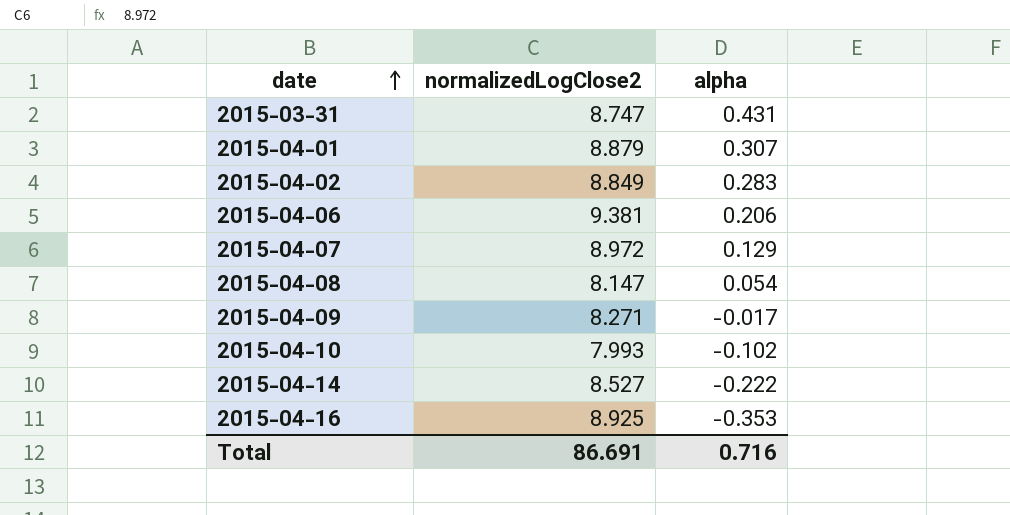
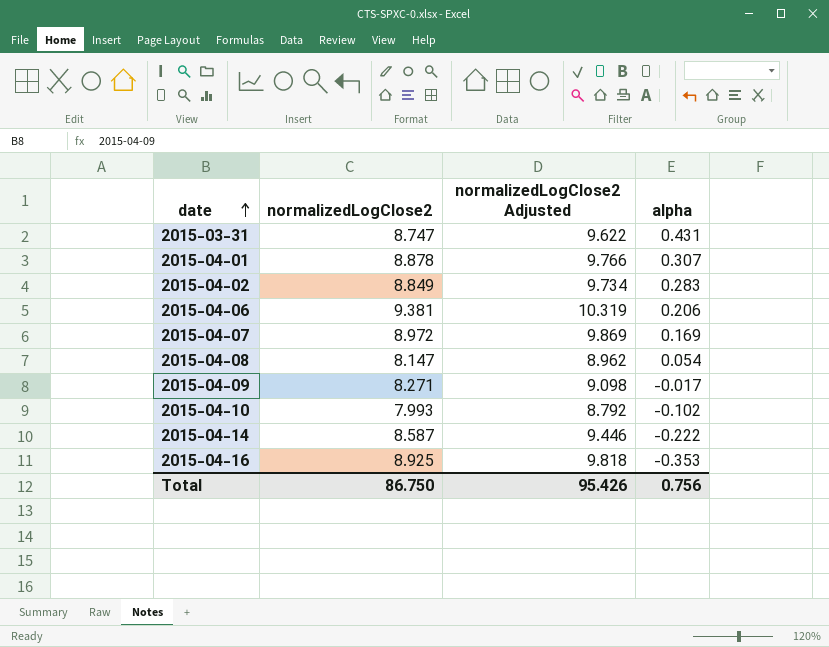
column normalizedLogClose2 Adjusted | formula: none -> [normalizedLogClose2] * 1.1
2015-04-01 | normalizedLogClose2: 8.879 -> 8.878
2015-04-07 | alpha: 0.129 -> 0.169
2015-04-14 | normalizedLogClose2: 8.527 -> 8.587
Total | normalizedLogClose2: 86.691 -> 86.750
Total | alpha: 0.716 -> 0.756

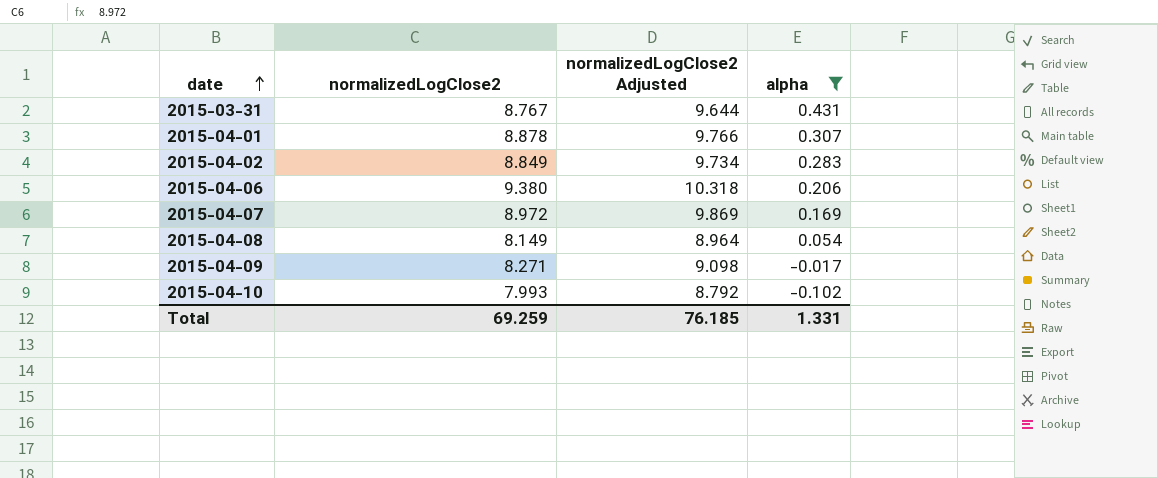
filter: none -> alpha >= -0.102
2015-03-31 | normalizedLogClose2: 8.747 -> 8.767
2015-03-31 | normalizedLogClose2 Adjusted: 9.622 -> 9.644
2015-04-06 | normalizedLogClose2: 9.381 -> 9.380
2015-04-06 | normalizedLogClose2 Adjusted: 10.319 -> 10.318
2015-04-08 | normalizedLogClose2: 8.147 -> 8.149
2015-04-08 | normalizedLogClose2 Adjusted: 8.962 -> 8.964
Total | normalizedLogClose2: 86.750 -> 69.259
Total | normalizedLogClose2 Adjusted: 95.426 -> 76.185
Total | alpha: 0.756 -> 1.331

